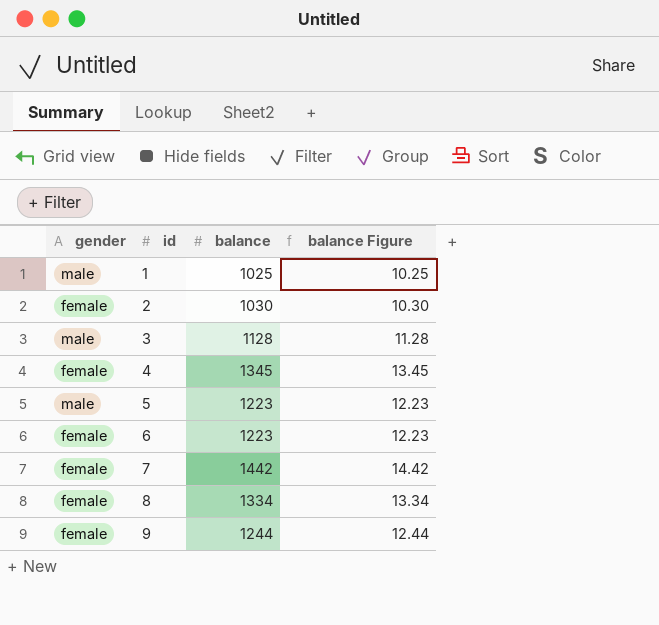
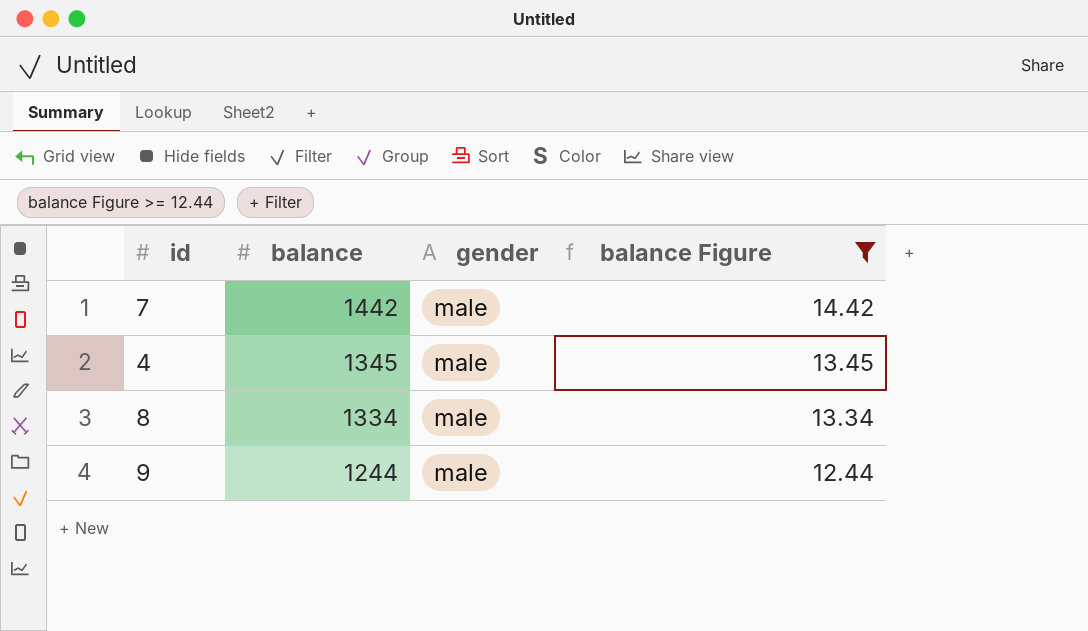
filter: none -> balance Figure >= 12.44
row order: id ascending -> balance descending
column gender | position: 1 -> 3
7 | gender: female -> male
4 | gender: female -> male
8 | gender: female -> male
9 | gender: female -> male

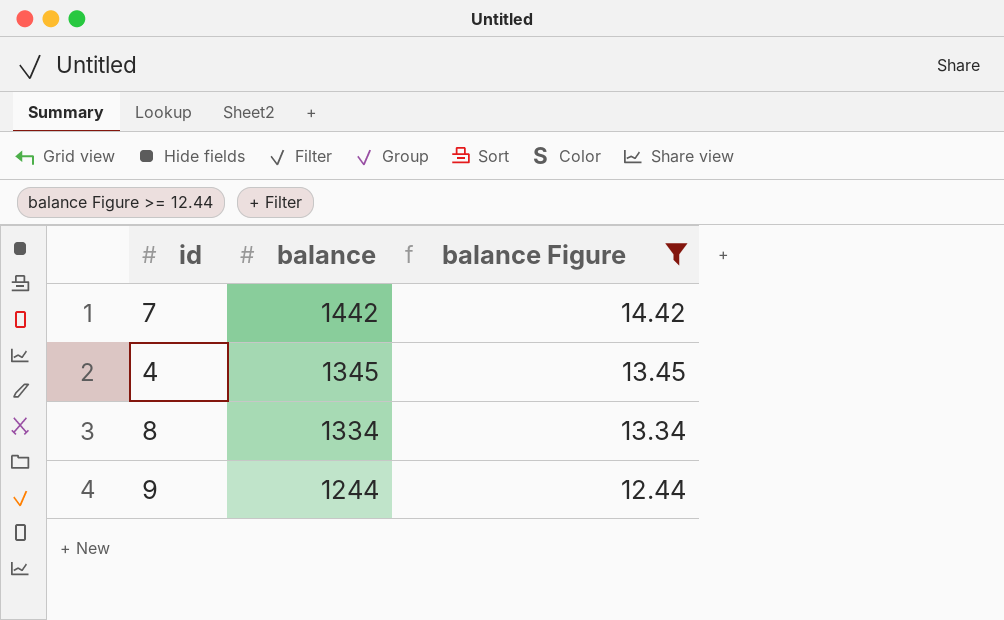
column gender | position: 3 -> none

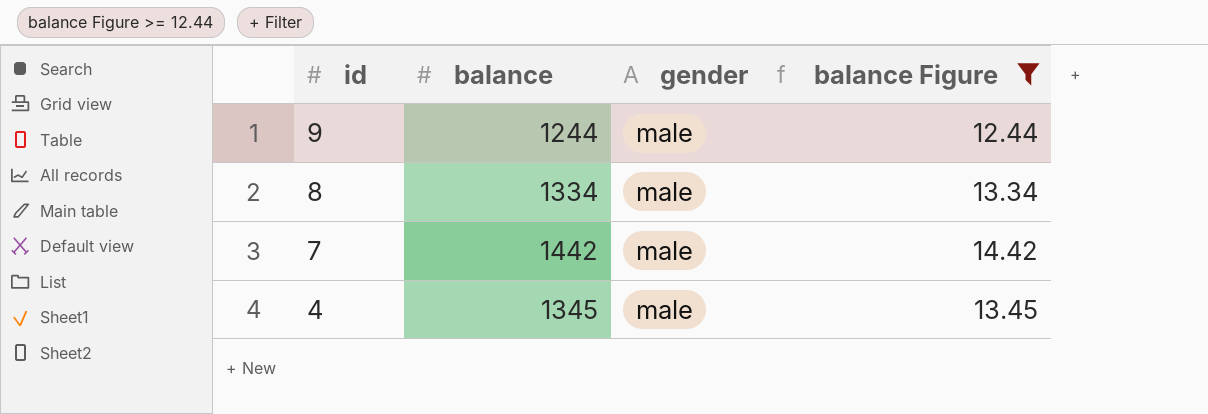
row order: balance descending -> id descending
column gender | position: none -> 3

